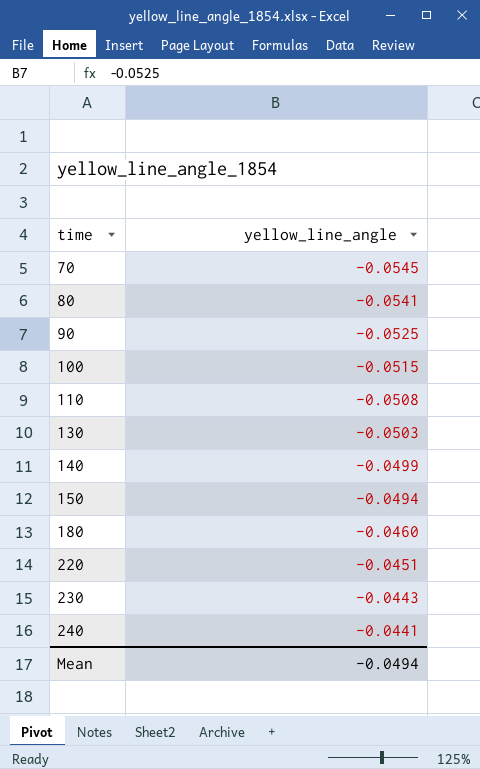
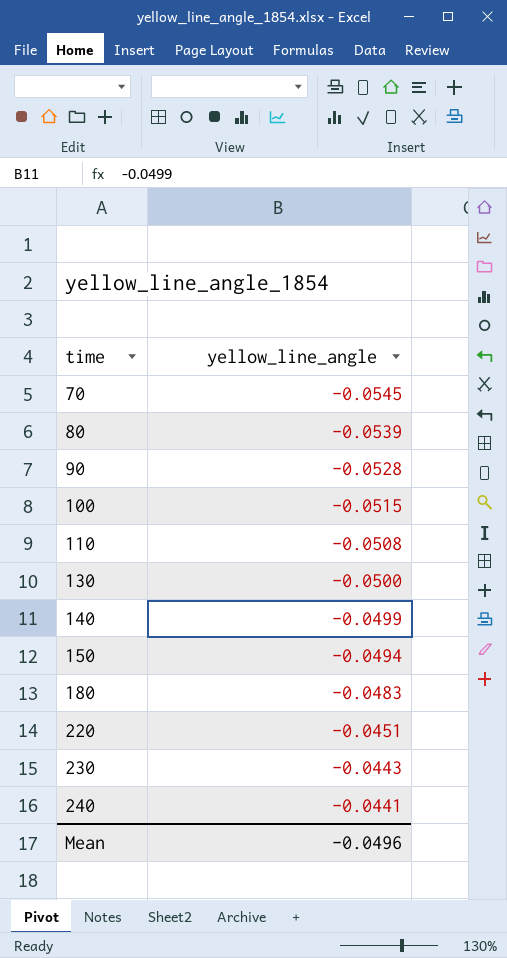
80 | yellow_line_angle: -0.0541 -> -0.0539
90 | yellow_line_angle: -0.0525 -> -0.0528
130 | yellow_line_angle: -0.0503 -> -0.0500
180 | yellow_line_angle: -0.0460 -> -0.0483
Mean | yellow_line_angle: -0.0494 -> -0.0496

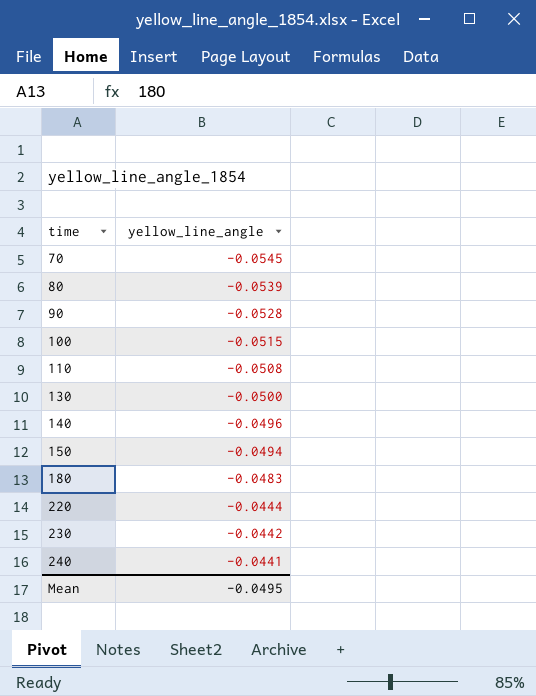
140 | yellow_line_angle: -0.0499 -> -0.0496
220 | yellow_line_angle: -0.0451 -> -0.0444
230 | yellow_line_angle: -0.0443 -> -0.0442
Mean | yellow_line_angle: -0.0496 -> -0.0495

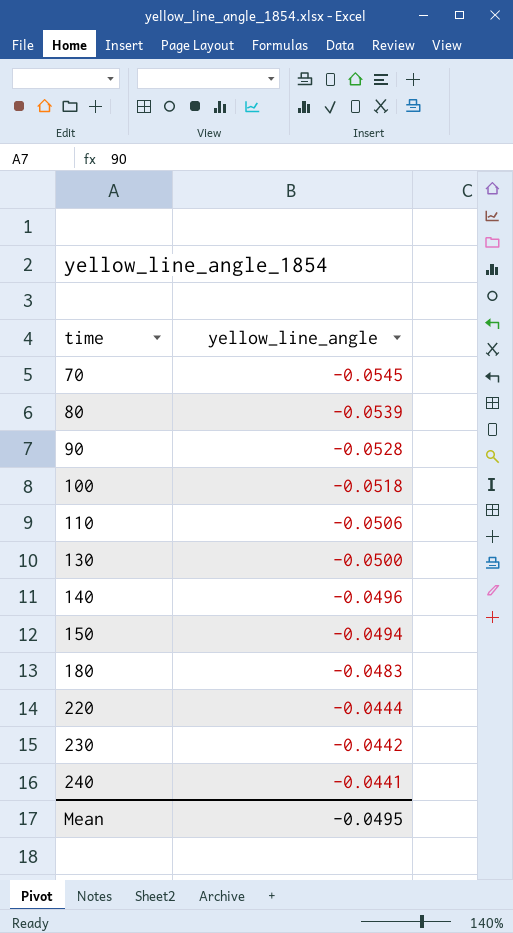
100 | yellow_line_angle: -0.0515 -> -0.0518
110 | yellow_line_angle: -0.0508 -> -0.0506

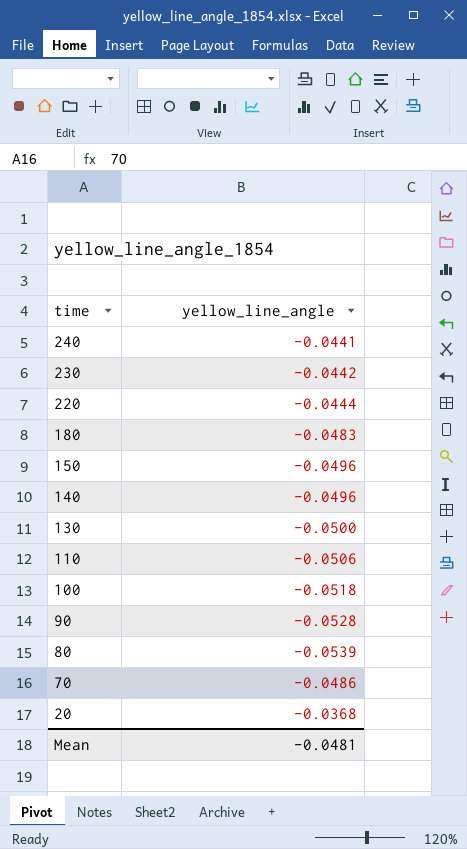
row order: time ascending -> time descending
150 | yellow_line_angle: -0.0494 -> -0.0496
70 | yellow_line_angle: -0.0545 -> -0.0486
row 20: none -> -0.0368
Mean | yellow_line_angle: -0.0495 -> -0.0481

